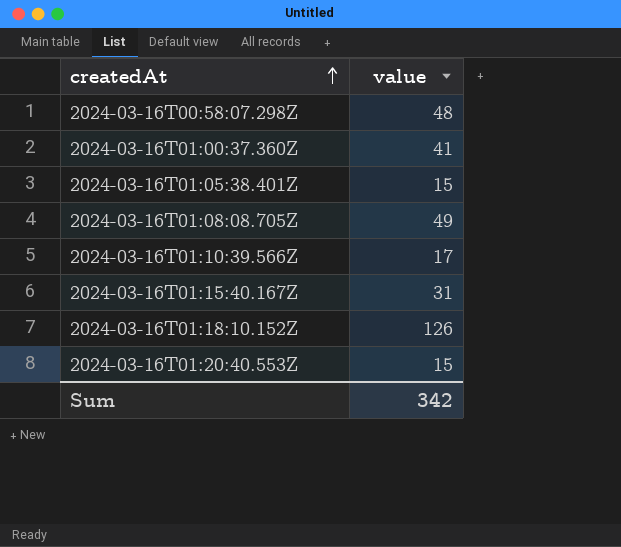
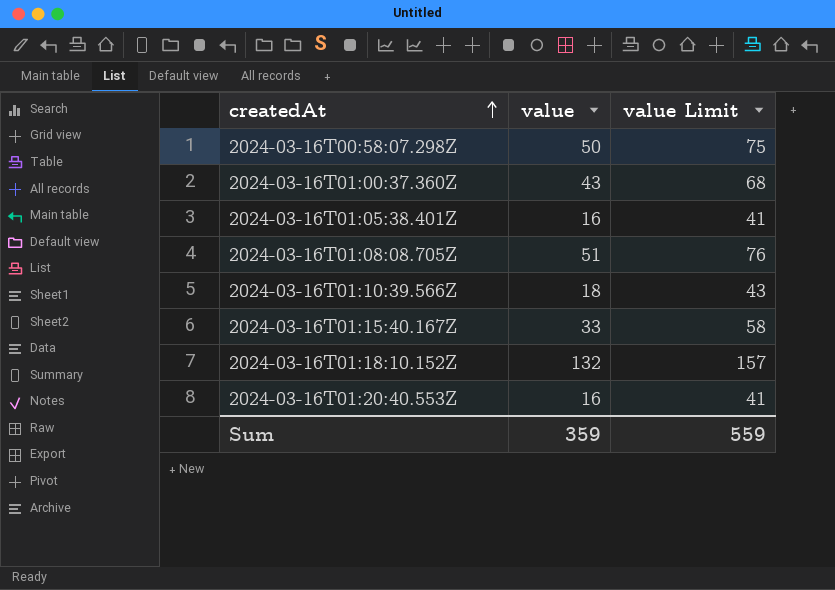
column value Limit | formula: none -> [value] + 25
2024-03-16T00:58:07.298Z | value: 48 -> 50
2024-03-16T01:00:37.360Z | value: 41 -> 43
2024-03-16T01:05:38.401Z | value: 15 -> 16
2024-03-16T01:08:08.705Z | value: 49 -> 51
2024-03-16T01:10:39.566Z | value: 17 -> 18
2024-03-16T01:15:40.167Z | value: 31 -> 33
2024-03-16T01:18:10.152Z | value: 126 -> 132
2024-03-16T01:20:40.553Z | value: 15 -> 16
Sum | value: 342 -> 359

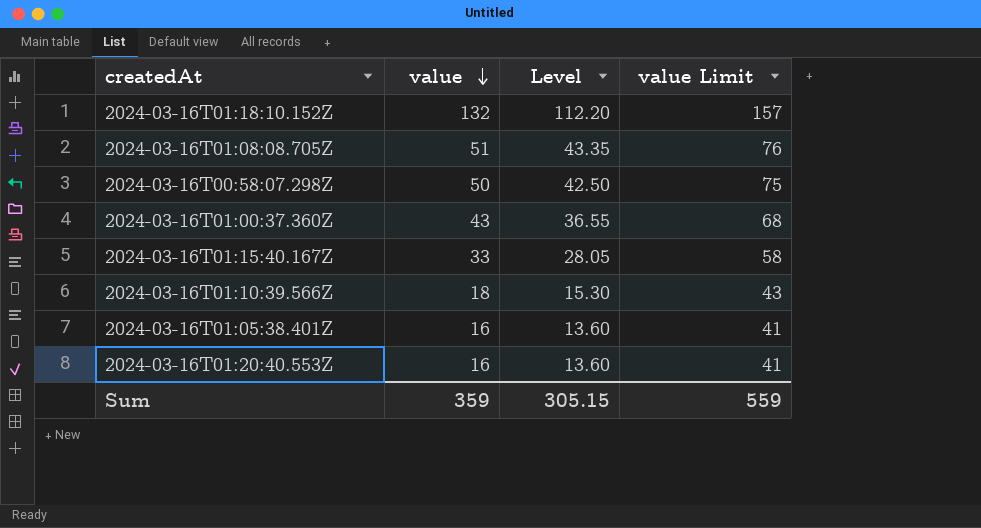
row order: createdAt ascending -> value descending
column Level | formula: none -> [value] * 0.85

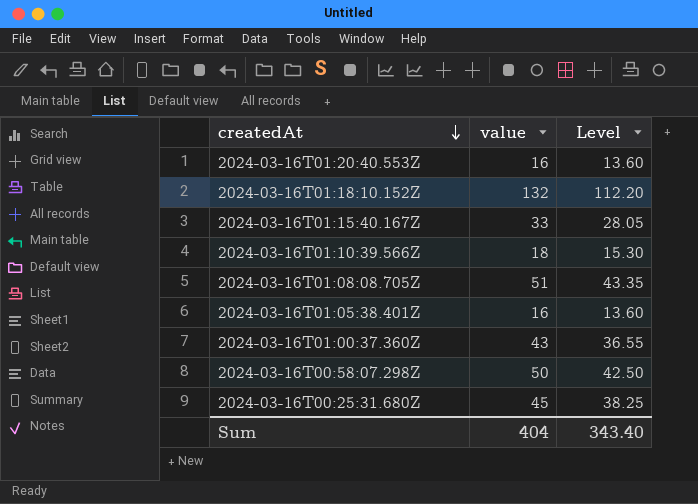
row order: value descending -> createdAt descending
column value Limit | formula: [value] + 25 -> none
row 2024-03-16T00:25:31.680Z: none -> 45 | 38.25
Sum | value: 359 -> 404
Sum | Level: 305.15 -> 343.40

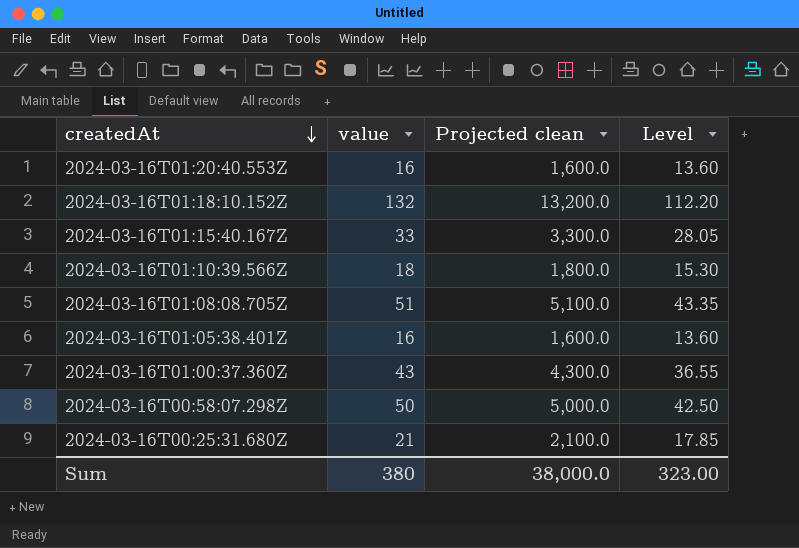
column Projected clean | formula: none -> [value] * 100
2024-03-16T00:25:31.680Z | value: 45 -> 21
2024-03-16T00:25:31.680Z | Level: 38.25 -> 17.85
Sum | value: 404 -> 380
Sum | Level: 343.40 -> 323.00

